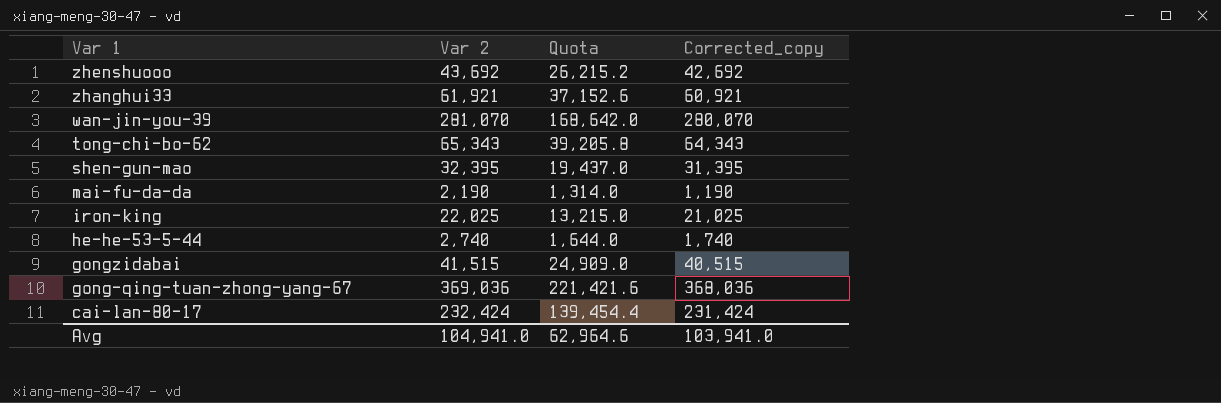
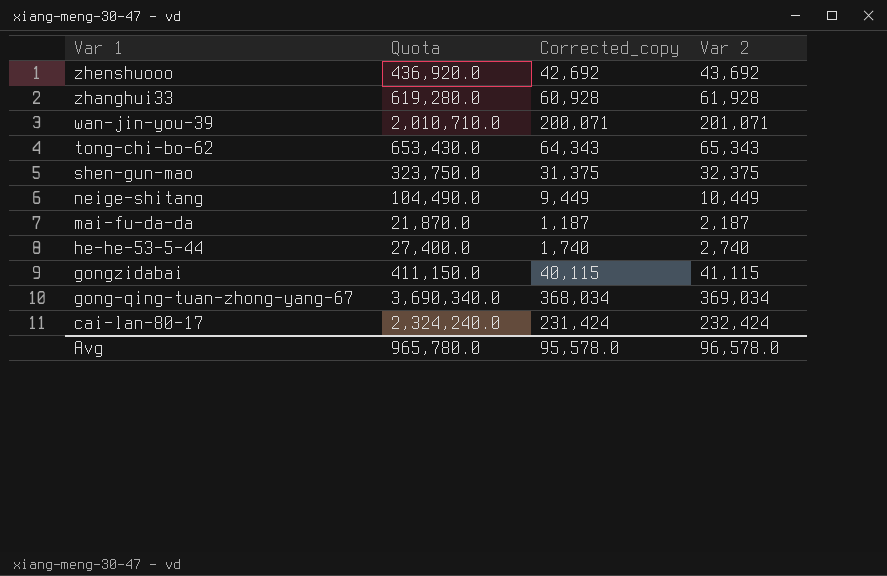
column Quota | formula: [Var 2] * 0.6 -> [Var 2] * 10
column Var 2 | position: 2 -> 4
row iron-king: 22,025 | 13,215.0 | 21,025 -> none
zhanghui33 | Corrected_copy: 60,921 -> 60,928
zhanghui33 | Var 2: 61,921 -> 61,928
wan-jin-you-39 | Corrected_copy: 280,070 -> 200,071
wan-jin-you-39 | Var 2: 281,070 -> 201,071
shen-gun-mao | Corrected_copy: 31,395 -> 31,375
shen-gun-mao | Var 2: 32,395 -> 32,375
row neige-shitang: none -> 104,490.0 | 9,449 | 10,449
mai-fu-da-da | Corrected_copy: 1,190 -> 1,187
mai-fu-da-da | Var 2: 2,190 -> 2,187
gongzidabai | Corrected_copy: 40,515 -> 40,115
gongzidabai | Var 2: 41,515 -> 41,115
gong-qing-tuan-zhong-yang-67 | Corrected_copy: 368,036 -> 368,034
gong-qing-tuan-zhong-yang-67 | Var 2: 369,036 -> 369,034
Avg | Quota: 62,964.6 -> 965,780.0
Avg | Corrected_copy: 103,941.0 -> 95,578.0
Avg | Var 2: 104,941.0 -> 96,578.0

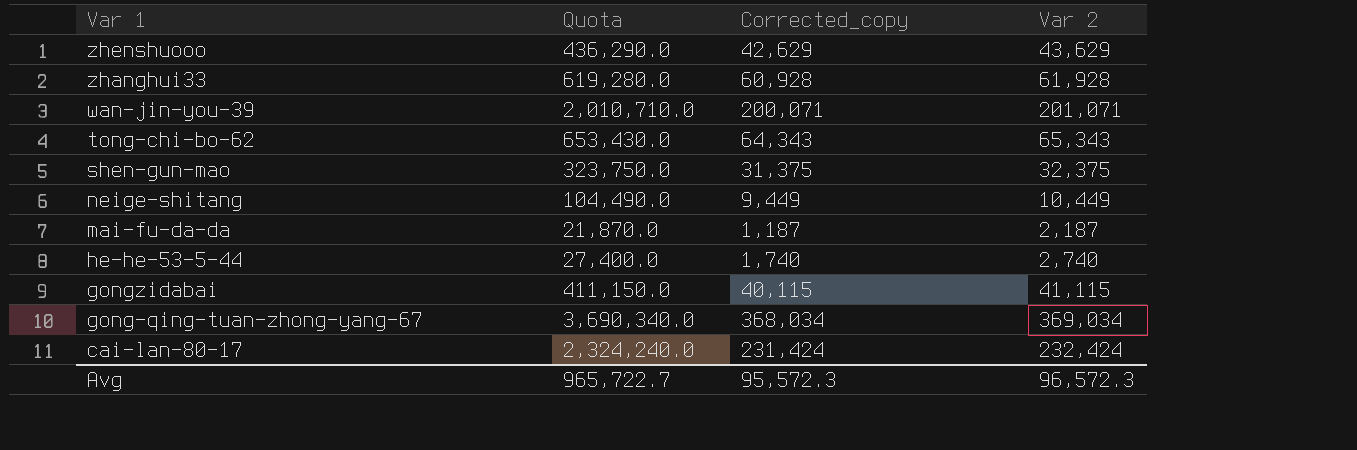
zhenshuooo | Quota: 436,920.0 -> 436,290.0
zhenshuooo | Corrected_copy: 42,692 -> 42,629
zhenshuooo | Var 2: 43,692 -> 43,629
Avg | Quota: 965,780.0 -> 965,722.7
Avg | Corrected_copy: 95,578.0 -> 95,572.3
Avg | Var 2: 96,578.0 -> 96,572.3

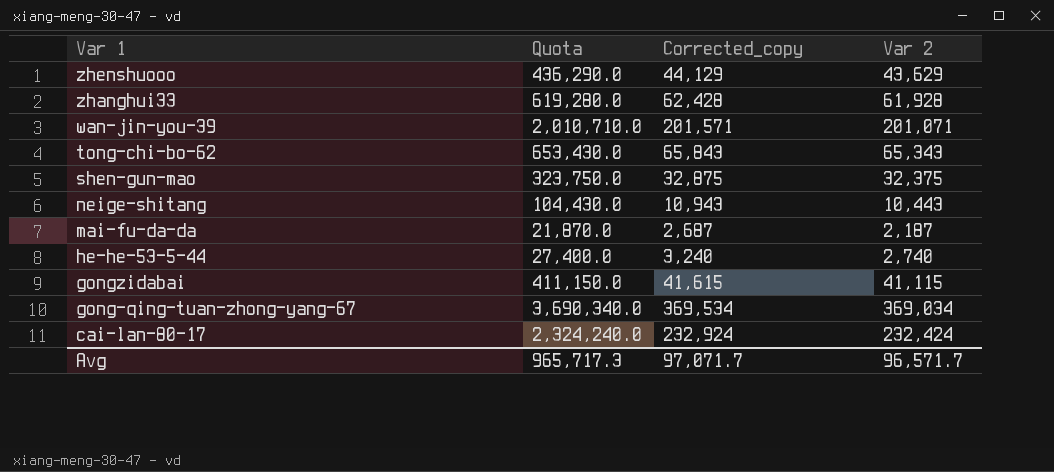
column Corrected_copy | formula: [Var 2] - 1000 -> [Var 2] + 500
neige-shitang | Quota: 104,490.0 -> 104,430.0
neige-shitang | Var 2: 10,449 -> 10,443
Avg | Quota: 965,722.7 -> 965,717.3
Avg | Corrected_copy: 95,572.3 -> 97,071.7
Avg | Var 2: 96,572.3 -> 96,571.7

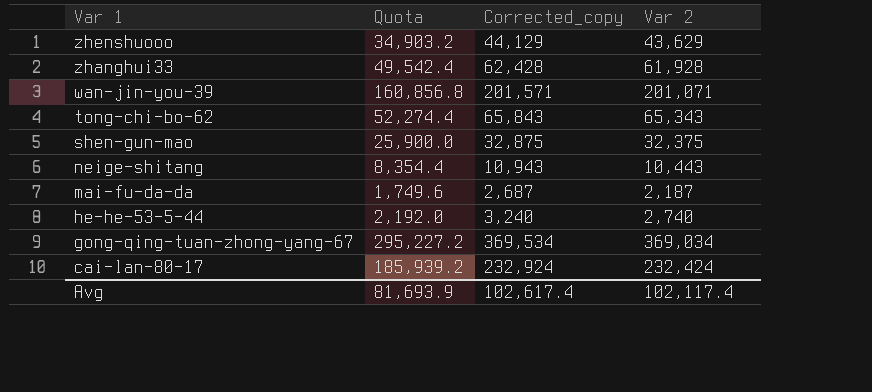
column Quota | formula: [Var 2] * 10 -> [Var 2] * 0.8
row gongzidabai: 411,150.0 | 41,615 | 41,115 -> none
Avg | Quota: 965,717.3 -> 81,693.9
Avg | Corrected_copy: 97,071.7 -> 102,617.4
Avg | Var 2: 96,571.7 -> 102,117.4

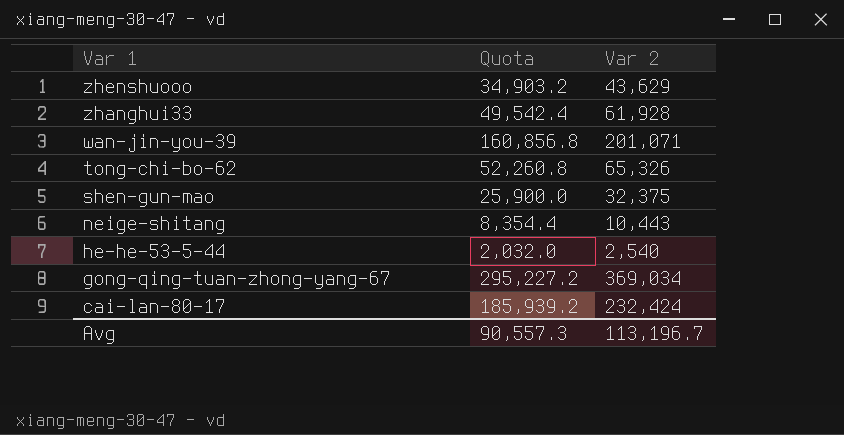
column Corrected_copy | formula: [Var 2] + 500 -> none
row mai-fu-da-da: 1,749.6 | 2,687 | 2,187 -> none
tong-chi-bo-62 | Quota: 52,274.4 -> 52,260.8
tong-chi-bo-62 | Var 2: 65,343 -> 65,326
he-he-53-5-44 | Quota: 2,192.0 -> 2,032.0
he-he-53-5-44 | Var 2: 2,740 -> 2,540
Avg | Quota: 81,693.9 -> 90,557.3
Avg | Var 2: 102,117.4 -> 113,196.7

